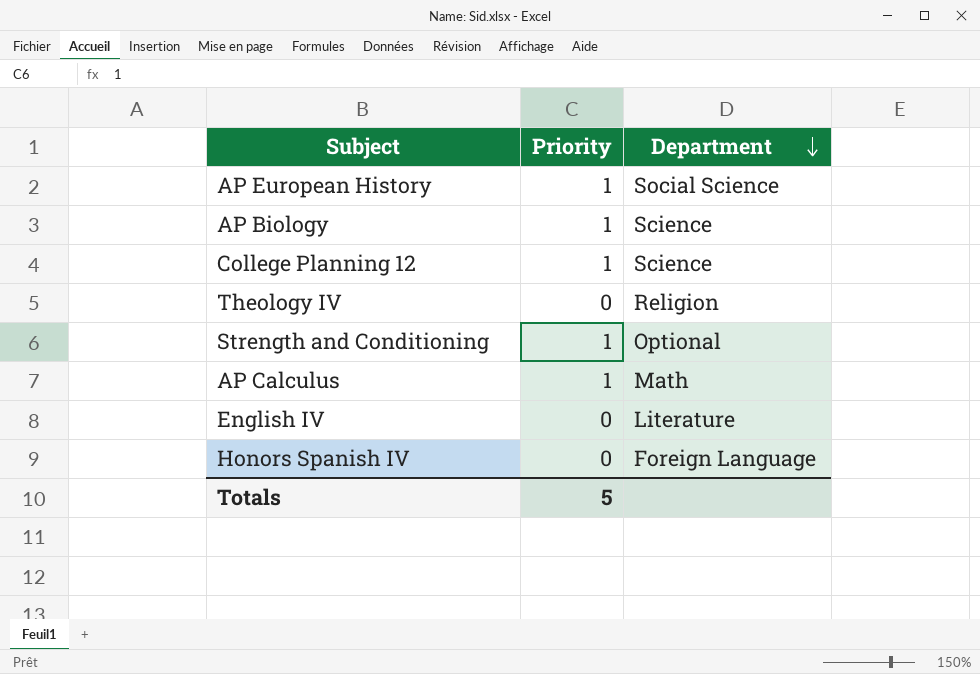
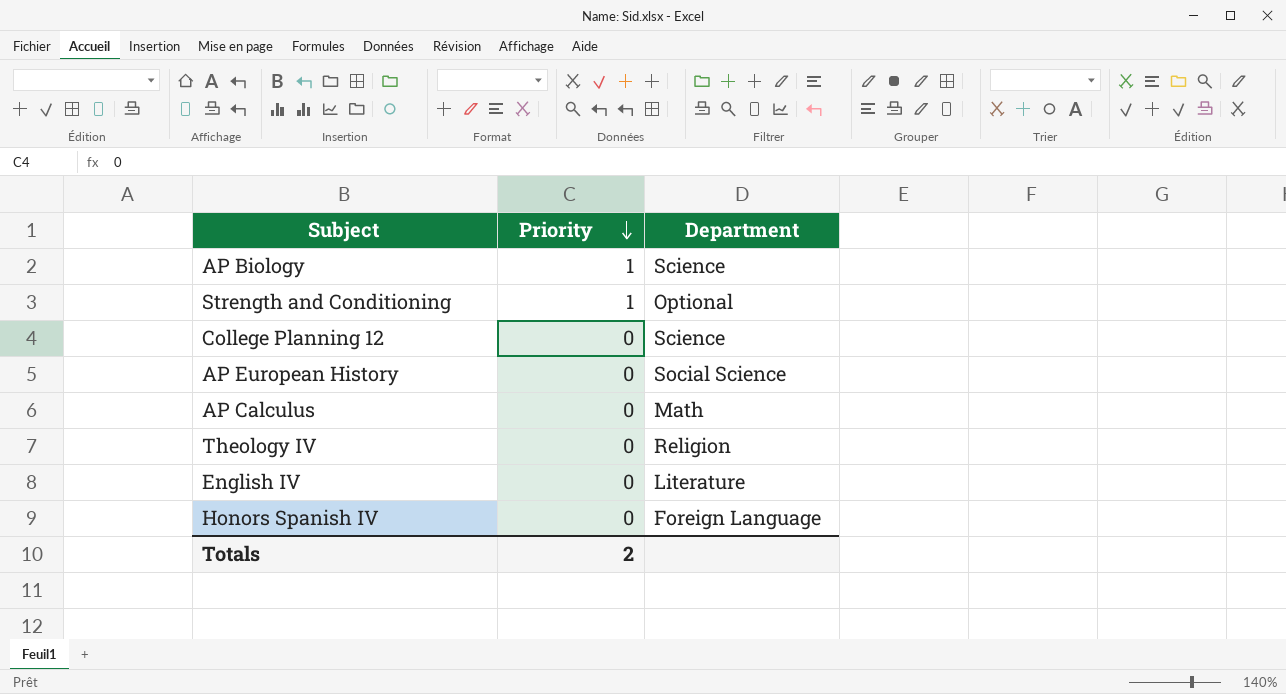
row order: Department descending -> Priority descending
College Planning 12 | Priority: 1 -> 0
AP European History | Priority: 1 -> 0
AP Calculus | Priority: 1 -> 0
Totals | Priority: 5 -> 2

